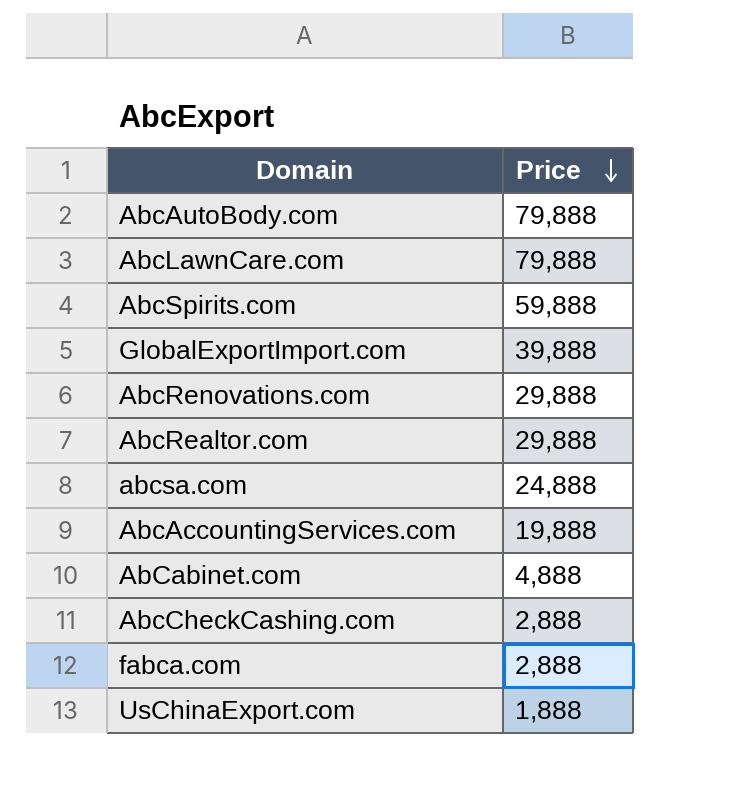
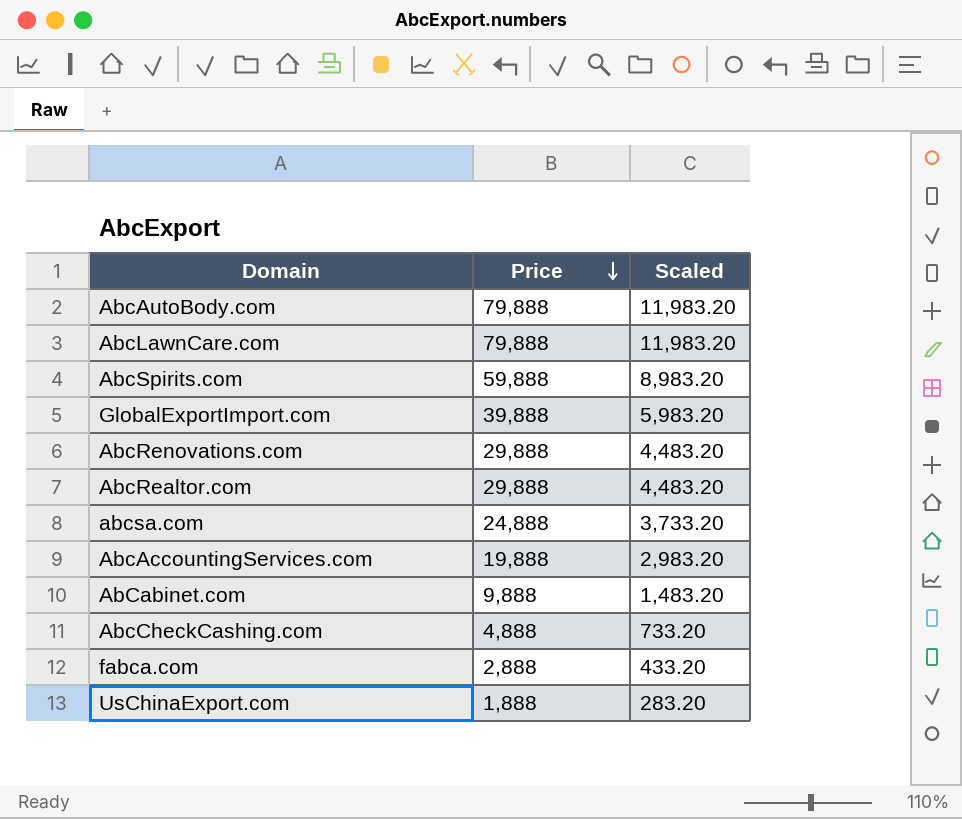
column Scaled | formula: none -> [Price] * 0.15
AbCabinet.com | Price: 4,888 -> 9,888
AbcCheckCashing.com | Price: 2,888 -> 4,888

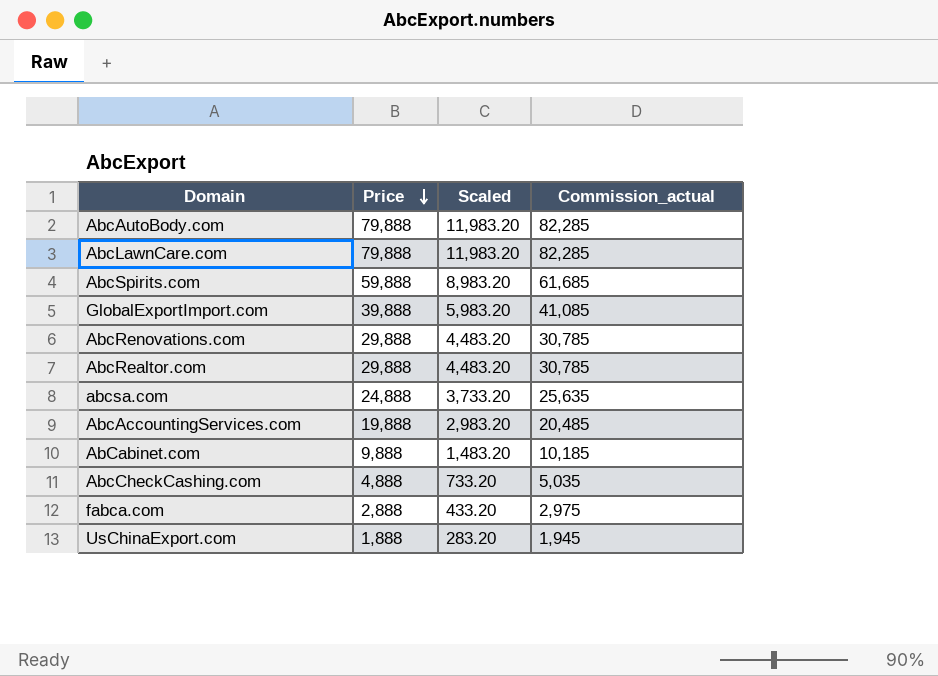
column Commission_actual | formula: none -> [Price] * 1.03

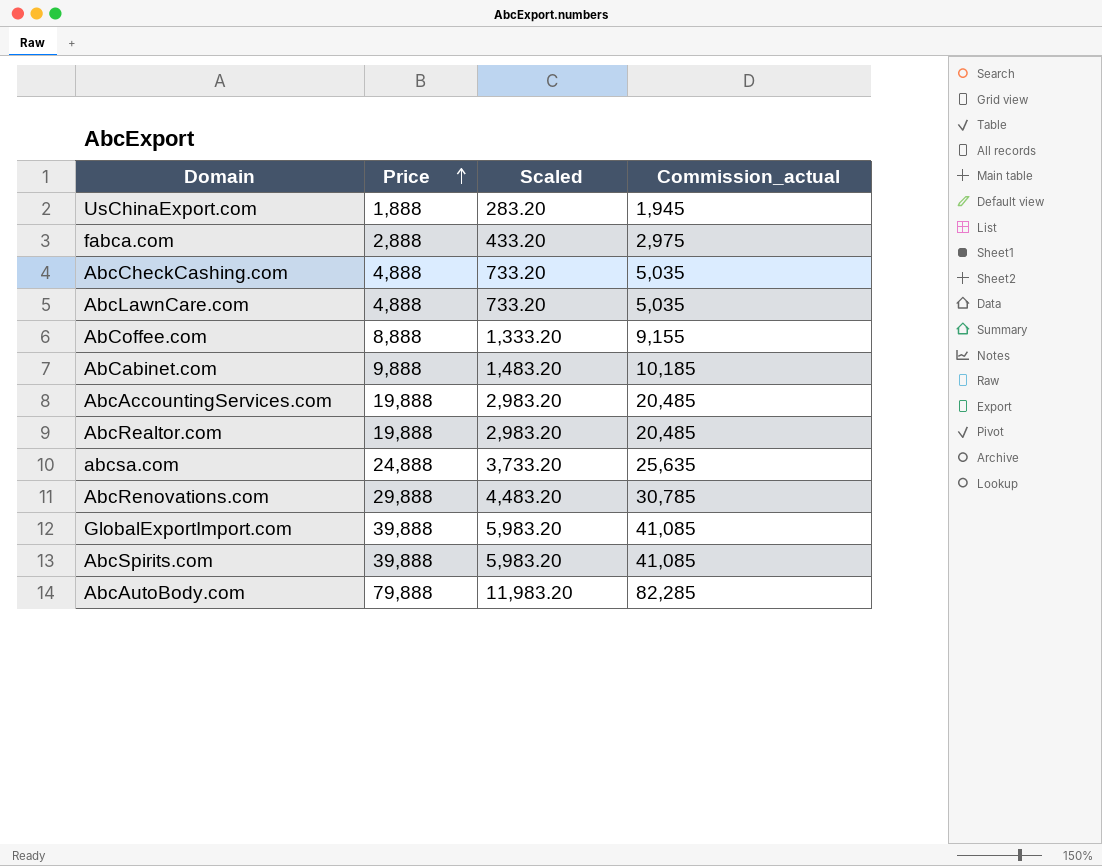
row order: Price descending -> Price ascending
AbcLawnCare.com | Price: 79,888 -> 4,888
AbcLawnCare.com | Scaled: 11,983.20 -> 733.20
AbcLawnCare.com | Commission_actual: 82,285 -> 5,035
row AbCoffee.com: none -> 8,888 | 1,333.20 | 9,155
AbcRealtor.com | Price: 29,888 -> 19,888
AbcRealtor.com | Scaled: 4,483.20 -> 2,983.20
AbcRealtor.com | Commission_actual: 30,785 -> 20,485
AbcSpirits.com | Price: 59,888 -> 39,888
AbcSpirits.com | Scaled: 8,983.20 -> 5,983.20
AbcSpirits.com | Commission_actual: 61,685 -> 41,085

